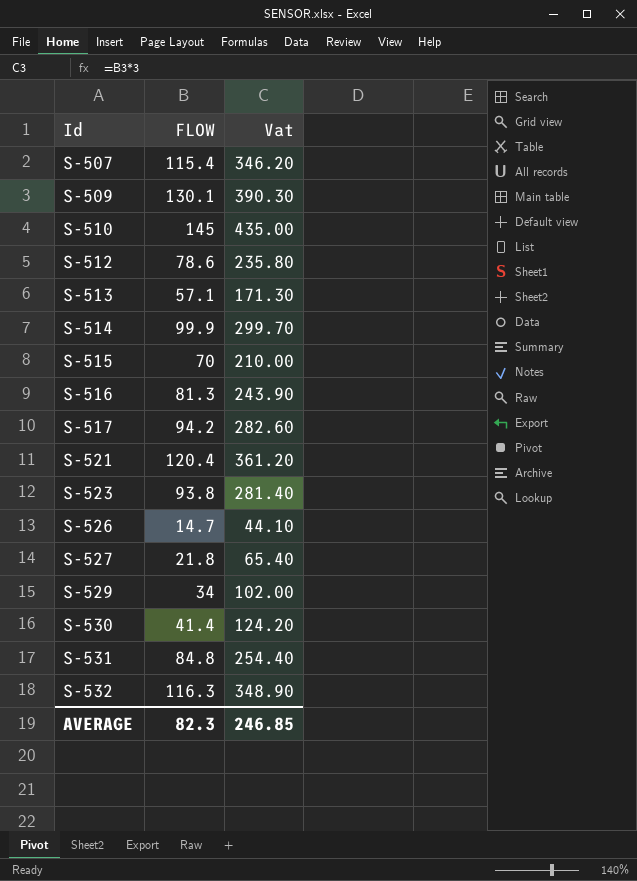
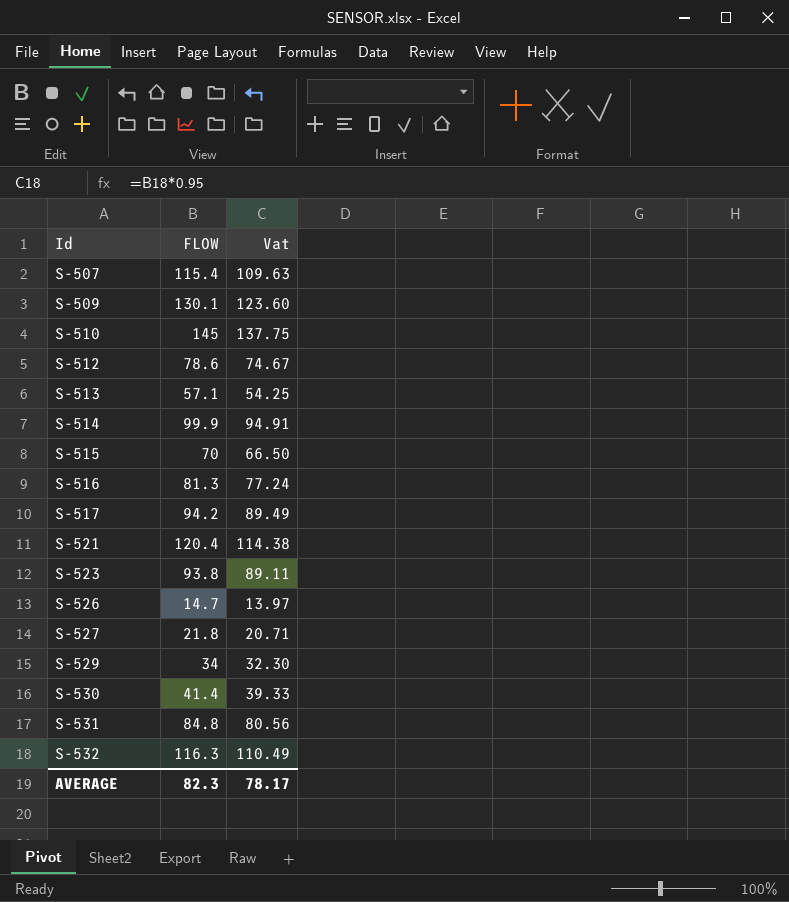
column Vat | formula: [FLOW] * 3 -> [FLOW] * 0.95
AVERAGE | Vat: 246.85 -> 78.17

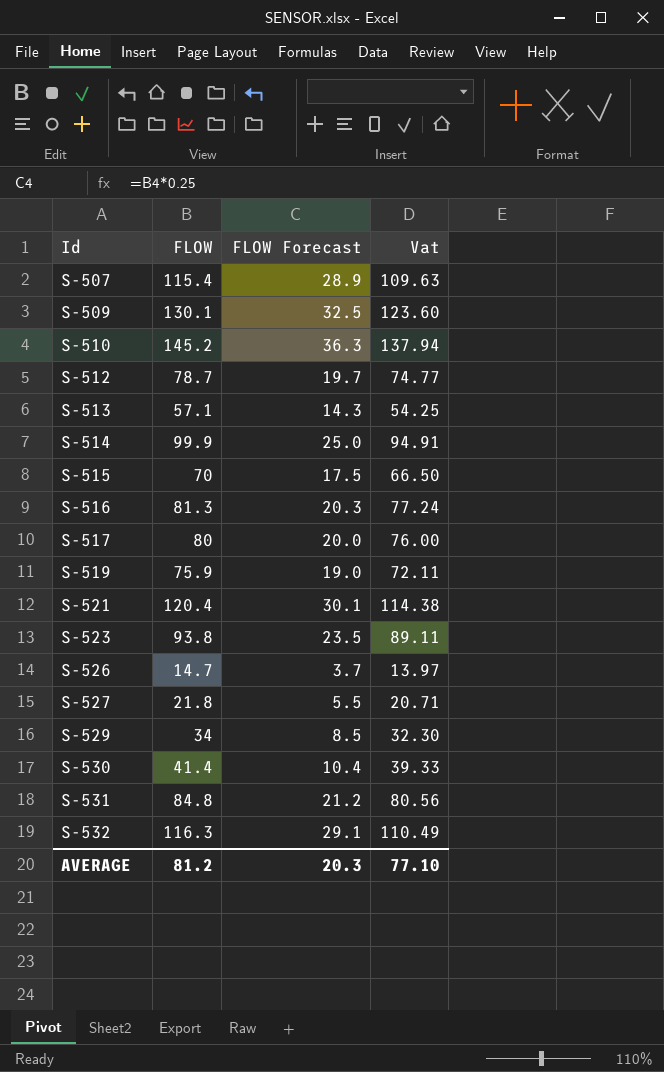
column FLOW Forecast | formula: none -> [FLOW] * 0.25
S-510 | FLOW: 145 -> 145.2
S-510 | Vat: 137.75 -> 137.94
S-512 | FLOW: 78.6 -> 78.7
S-512 | Vat: 74.67 -> 74.77
S-517 | FLOW: 94.2 -> 80
S-517 | Vat: 89.49 -> 76.00
row S-519: none -> 75.9 | 19.0 | 72.11
AVERAGE | FLOW: 82.3 -> 81.2
AVERAGE | Vat: 78.17 -> 77.10

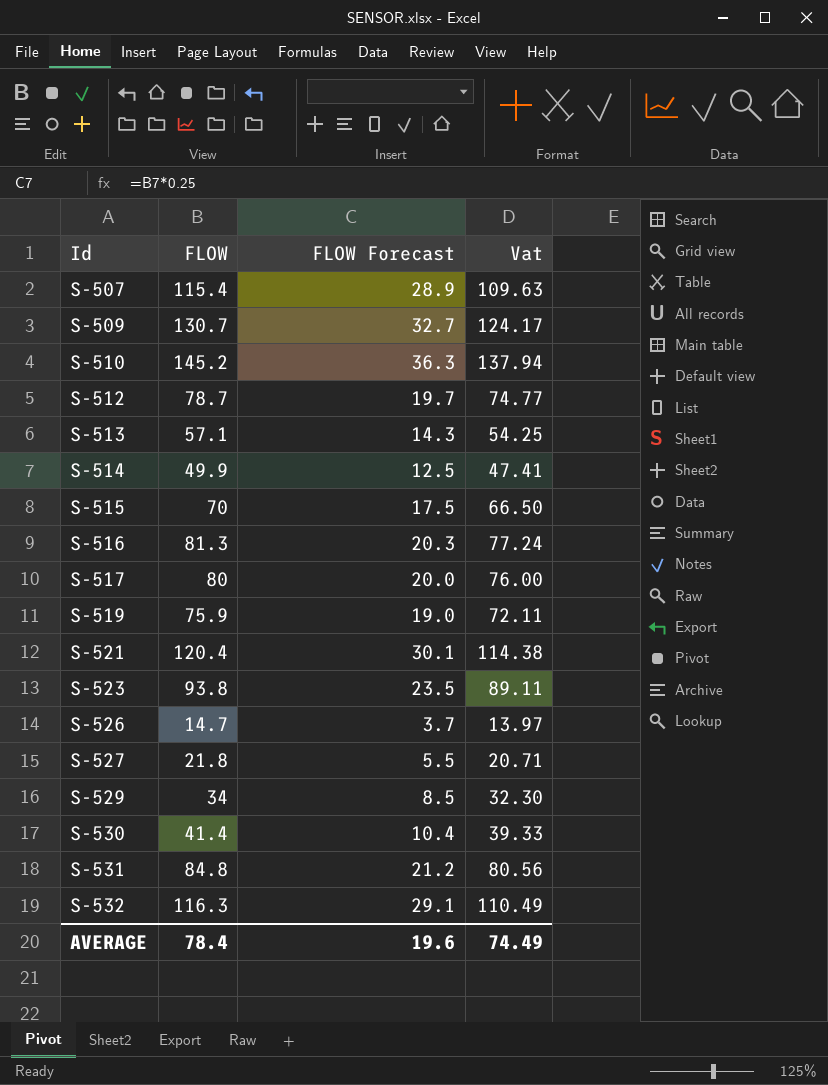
S-509 | FLOW: 130.1 -> 130.7
S-509 | FLOW Forecast: 32.5 -> 32.7
S-509 | Vat: 123.60 -> 124.17
S-514 | FLOW: 99.9 -> 49.9
S-514 | FLOW Forecast: 25.0 -> 12.5
S-514 | Vat: 94.91 -> 47.41
AVERAGE | FLOW: 81.2 -> 78.4
AVERAGE | FLOW Forecast: 20.3 -> 19.6
AVERAGE | Vat: 77.10 -> 74.49

